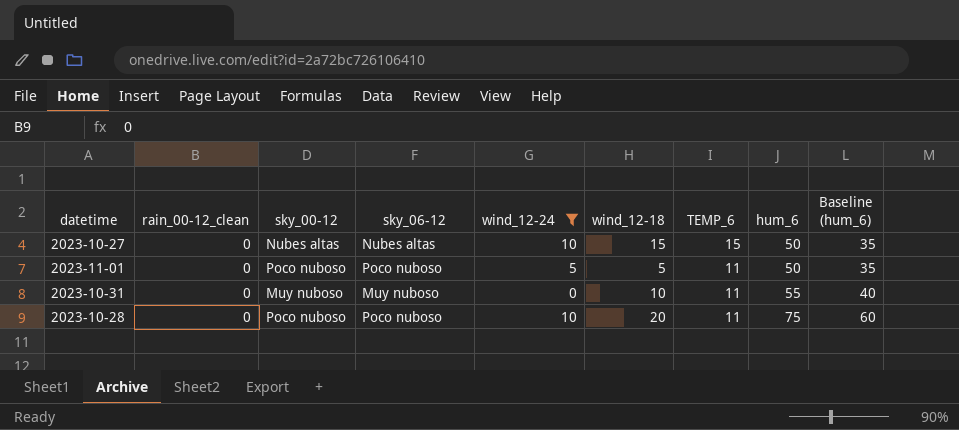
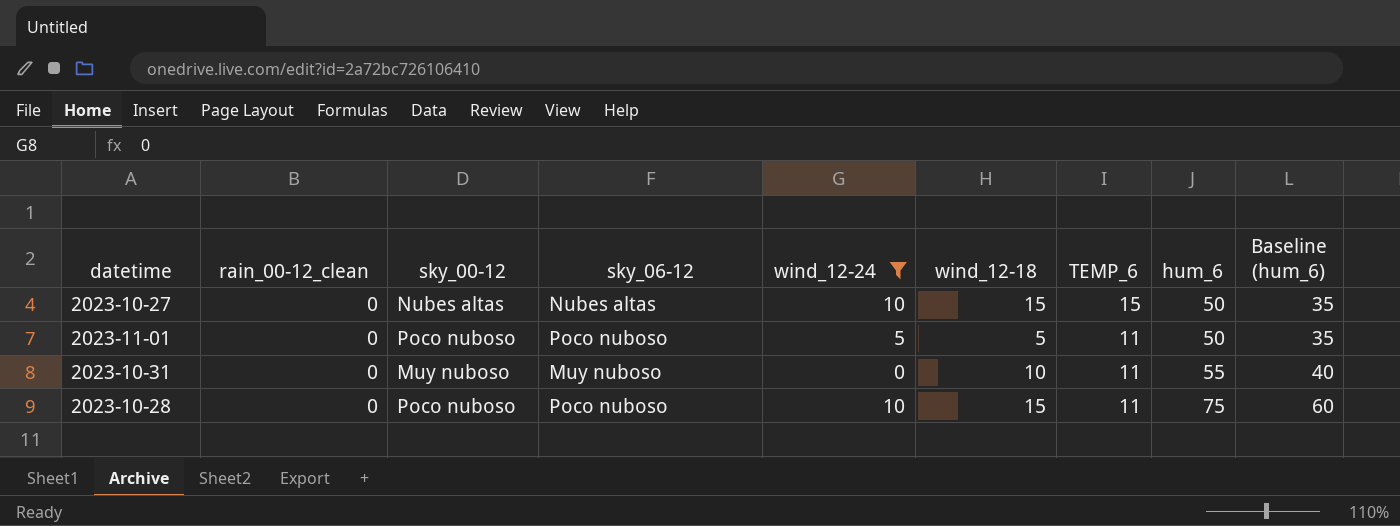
2023-10-28 | wind_12-18: 20 -> 15

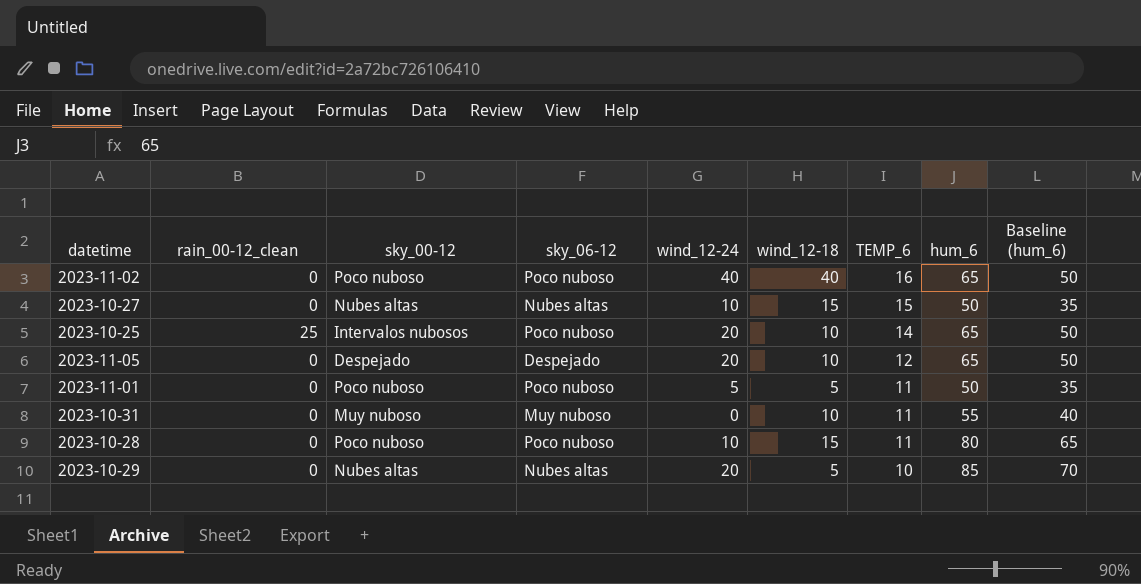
filter: wind_12-24 <= 10 -> none
2023-10-28 | hum_6: 75 -> 80
2023-10-28 | Baseline (hum_6): 60 -> 65

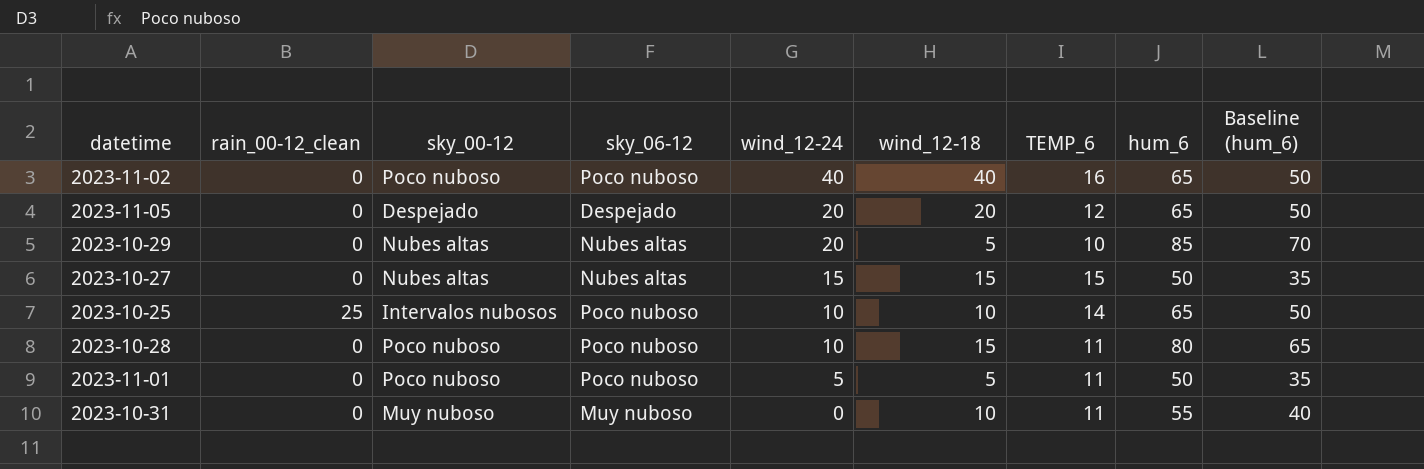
row order: TEMP_6 descending -> wind_12-24 descending
2023-11-05 | wind_12-18: 10 -> 20
2023-10-27 | wind_12-24: 10 -> 15
2023-10-25 | wind_12-24: 20 -> 10

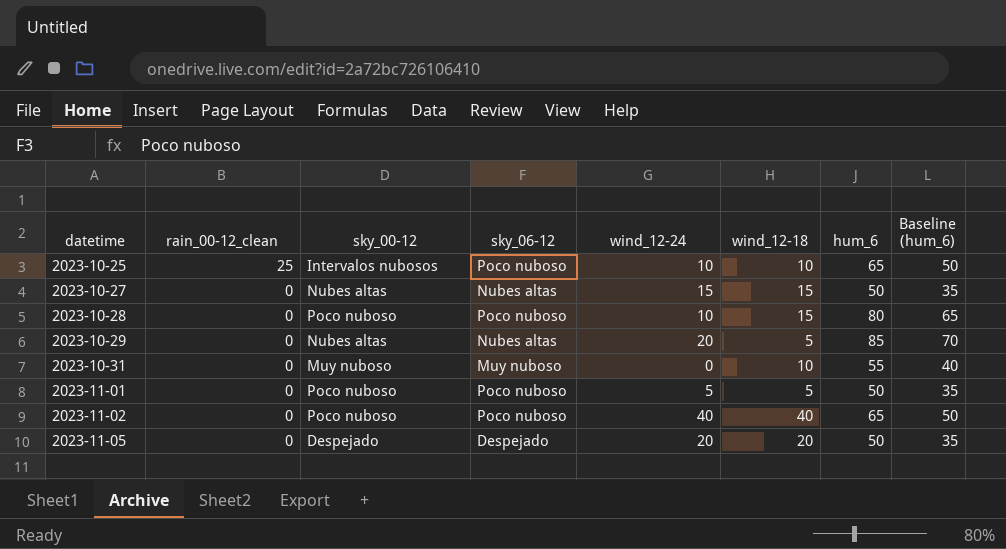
row order: wind_12-24 descending -> datetime ascending
column TEMP_6 | position: 7 -> none
2023-11-05 | hum_6: 65 -> 50
2023-11-05 | Baseline (hum_6): 50 -> 35

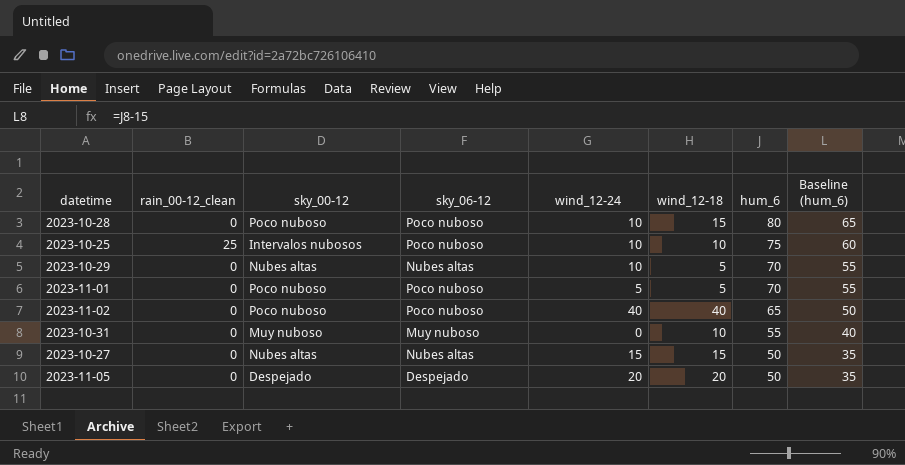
row order: datetime ascending -> hum_6 descending
2023-10-25 | hum_6: 65 -> 75
2023-10-25 | Baseline (hum_6): 50 -> 60
2023-10-29 | wind_12-24: 20 -> 10
2023-10-29 | hum_6: 85 -> 70
2023-10-29 | Baseline (hum_6): 70 -> 55
2023-11-01 | hum_6: 50 -> 70
2023-11-01 | Baseline (hum_6): 35 -> 55

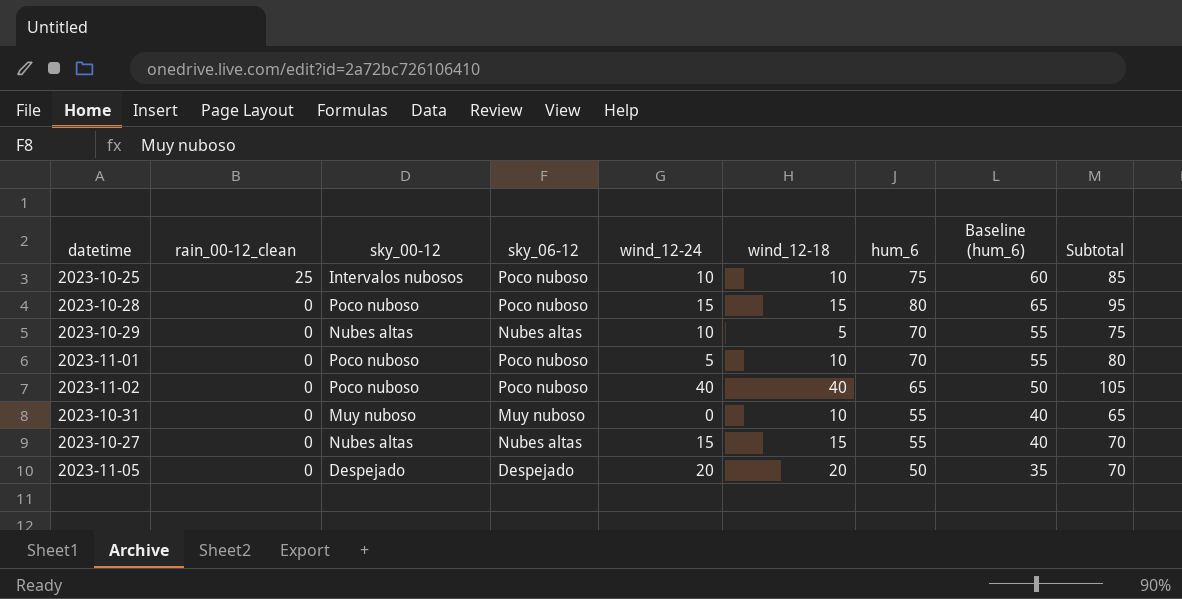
row order: hum_6 descending -> rain_00-12_clean descending
column Subtotal | formula: none -> [wind_12-18] + [hum_6]
2023-10-28 | wind_12-24: 10 -> 15
2023-11-01 | wind_12-18: 5 -> 10
2023-10-27 | hum_6: 50 -> 55
2023-10-27 | Baseline (hum_6): 35 -> 40

